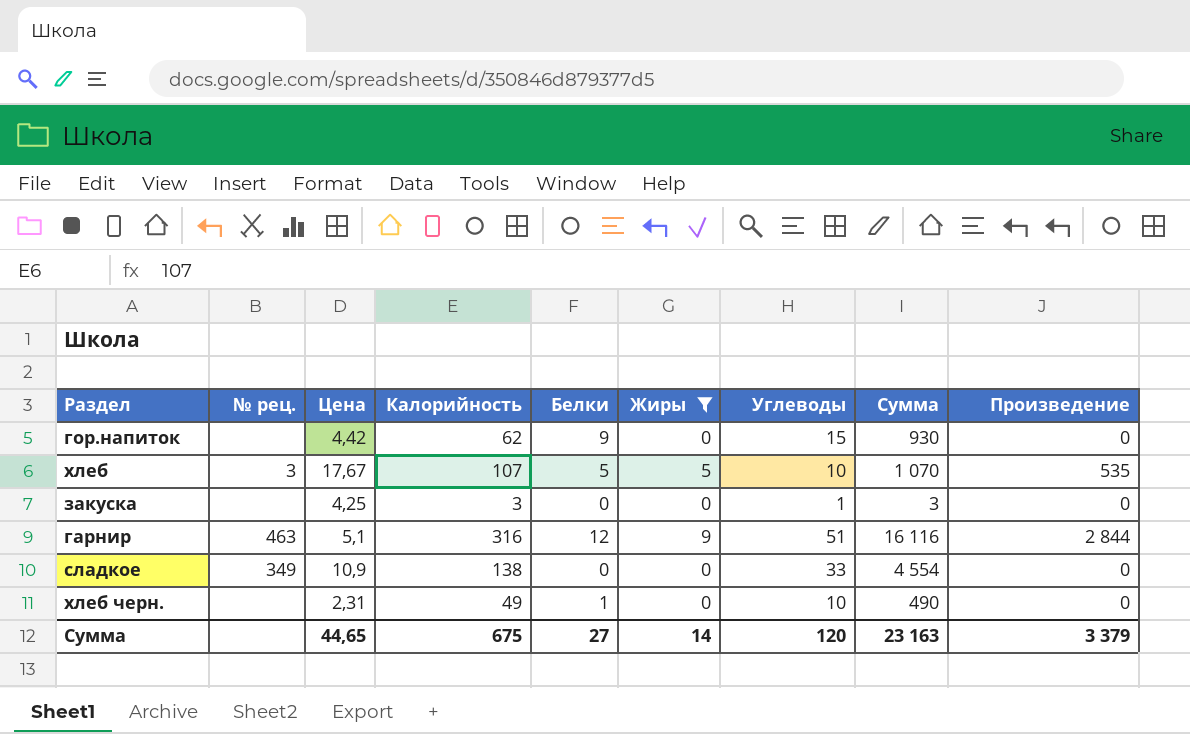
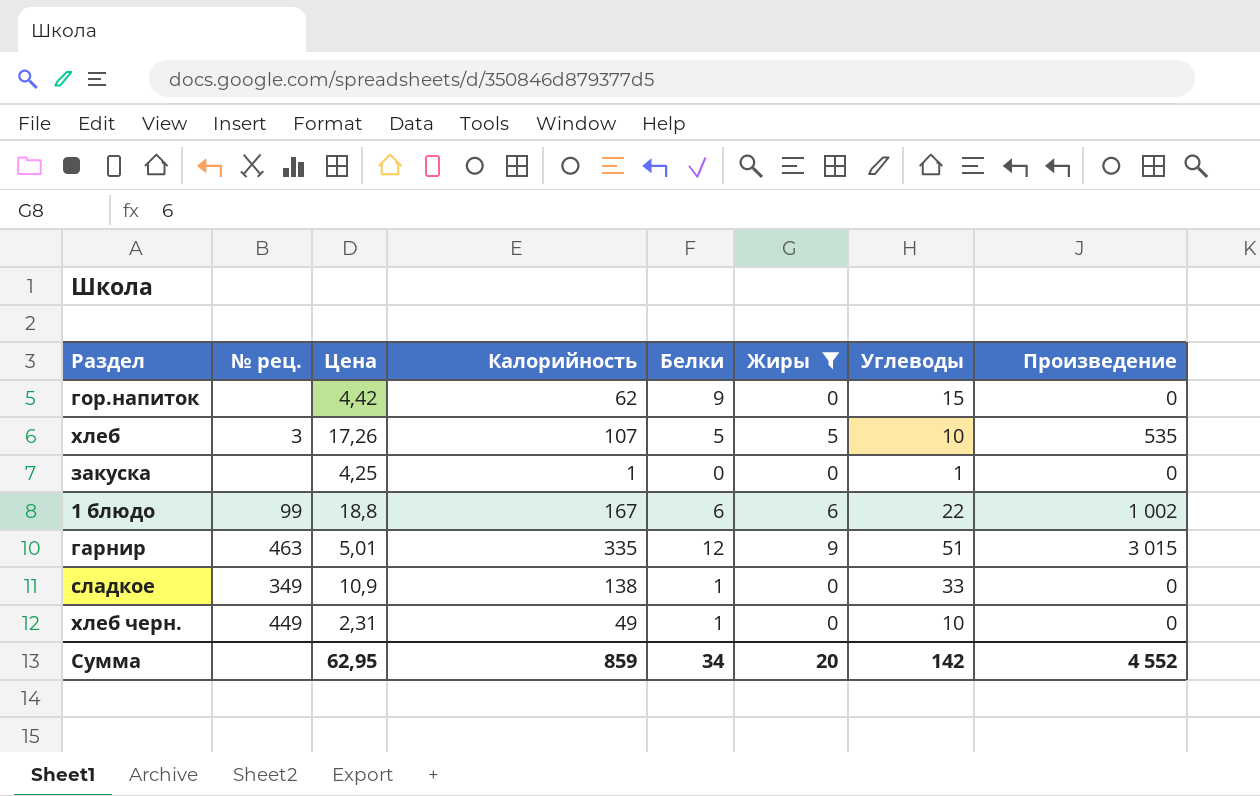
column Сумма | formula: [Калорийность] * [Углеводы] -> none
хлеб | Цена: 17,67 -> 17,26
закуска | Калорийность: 3 -> 1
row 1 блюдо: none -> 99 | 18,8 | 167 | 6 | 6 | 22 | 1 002
гарнир | Цена: 5,1 -> 5,01
гарнир | Калорийность: 316 -> 335
гарнир | Произведение: 2 844 -> 3 015
сладкое | Белки: 0 -> 1
хлеб черн. | № рец.: none -> 449
Сумма | Цена: 44,65 -> 62,95
Сумма | Калорийность: 675 -> 859
Сумма | Белки: 27 -> 34
Сумма | Жиры: 14 -> 20
Сумма | Углеводы: 120 -> 142
Сумма | Произведение: 3 379 -> 4 552

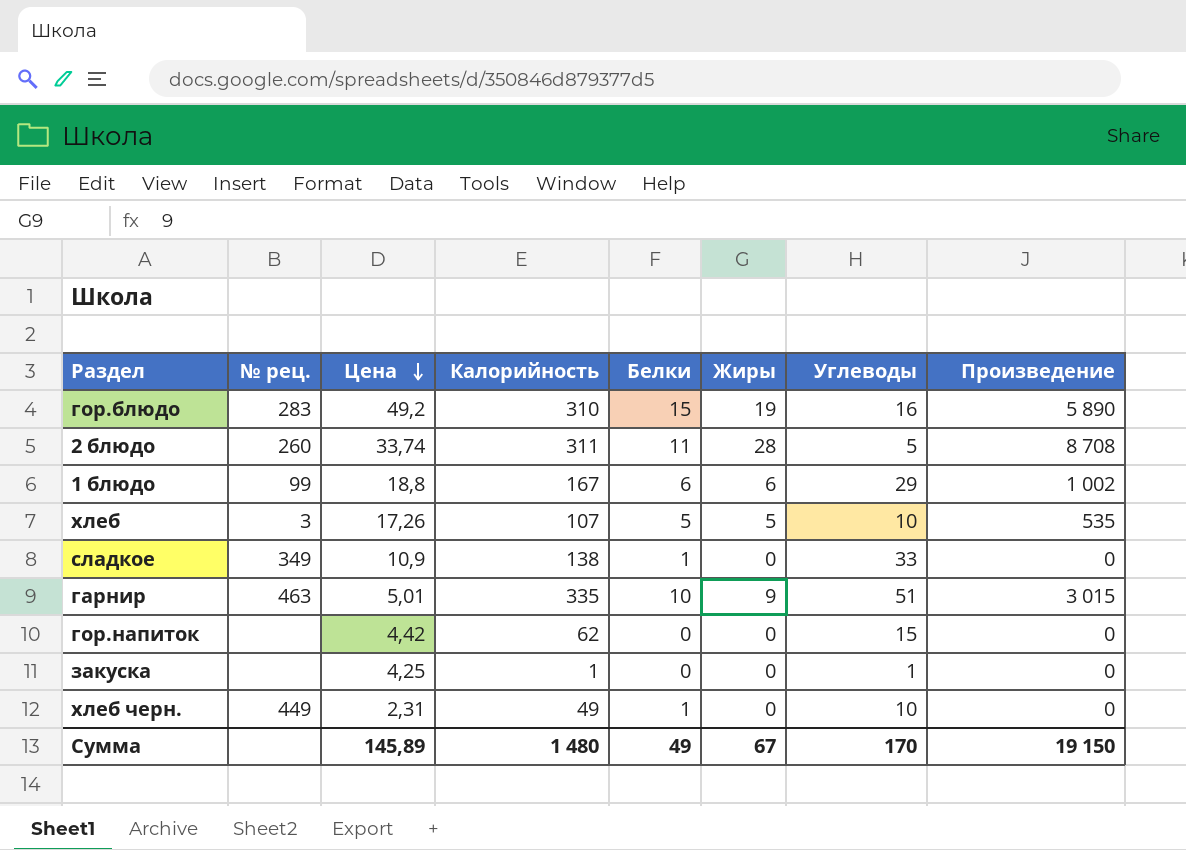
filter: Жиры <= 9 -> none
row order: none -> Цена descending
1 блюдо | Углеводы: 22 -> 29
гарнир | Белки: 12 -> 10
гор.напиток | Белки: 9 -> 0
Сумма | Цена: 62,95 -> 145,89
Сумма | Калорийность: 859 -> 1 480
Сумма | Белки: 34 -> 49
Сумма | Жиры: 20 -> 67
Сумма | Углеводы: 142 -> 170
Сумма | Произведение: 4 552 -> 19 150

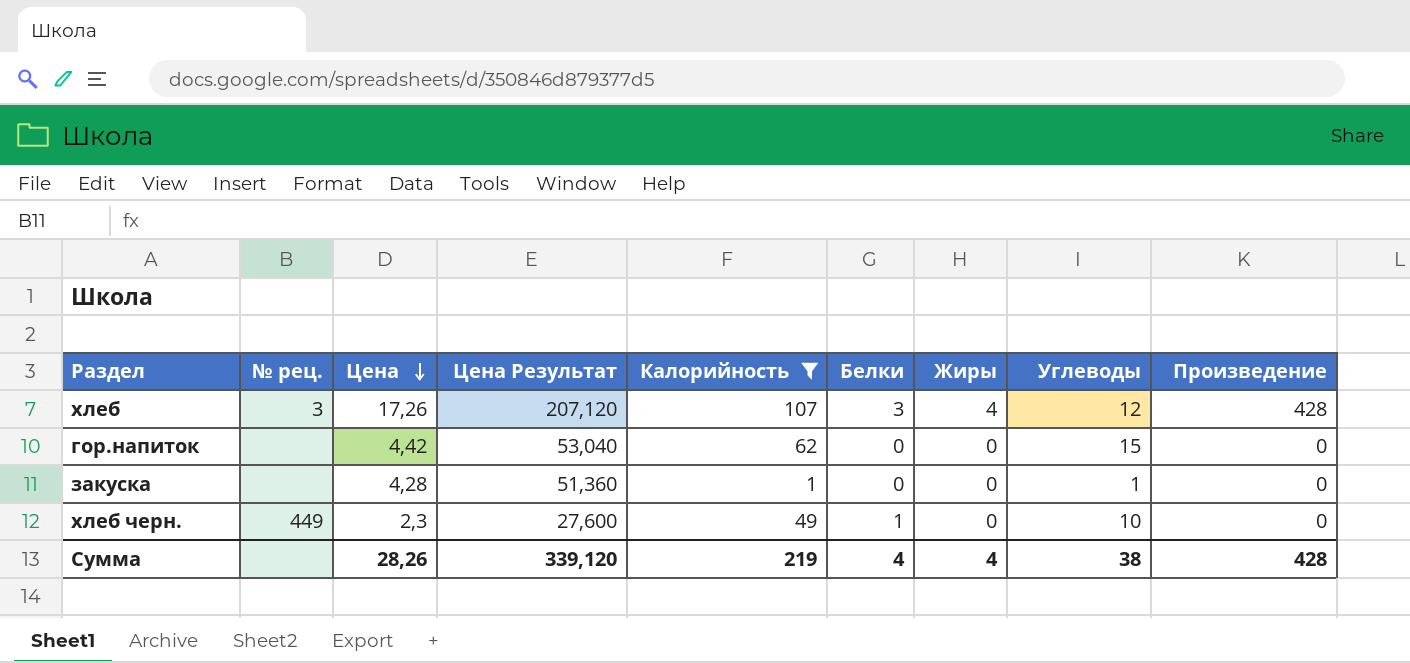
filter: none -> Калорийность <= 107
column Цена Результат | formula: none -> [Цена] * 12
хлеб | Белки: 5 -> 3
хлеб | Жиры: 5 -> 4
хлеб | Углеводы: 10 -> 12
хлеб | Произведение: 535 -> 428
закуска | Цена: 4,25 -> 4,28
хлеб черн. | Цена: 2,31 -> 2,3
Сумма | Цена: 145,89 -> 28,26
Сумма | Калорийность: 1 480 -> 219
Сумма | Белки: 49 -> 4
Сумма | Жиры: 67 -> 4
Сумма | Углеводы: 170 -> 38
Сумма | Произведение: 19 150 -> 428

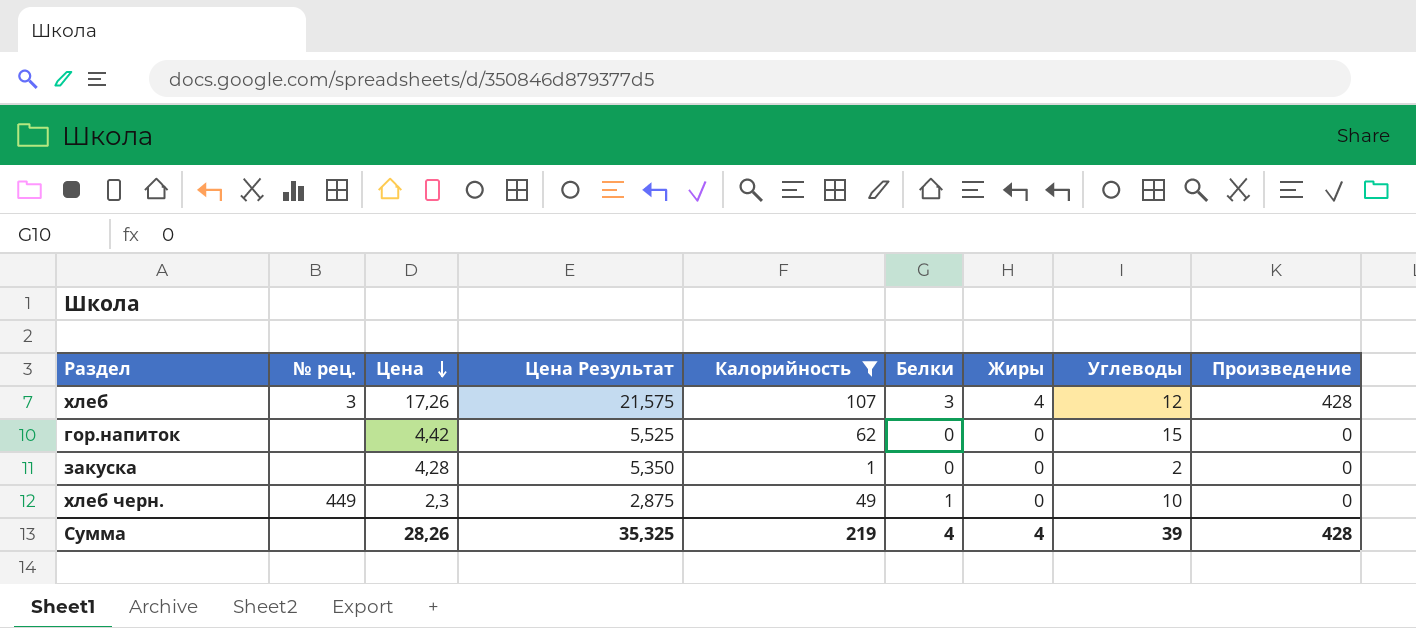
column Цена Результат | formula: [Цена] * 12 -> [Цена] * 1,25
закуска | Углеводы: 1 -> 2
Сумма | Цена Результат: 339,120 -> 35,325
Сумма | Углеводы: 38 -> 39

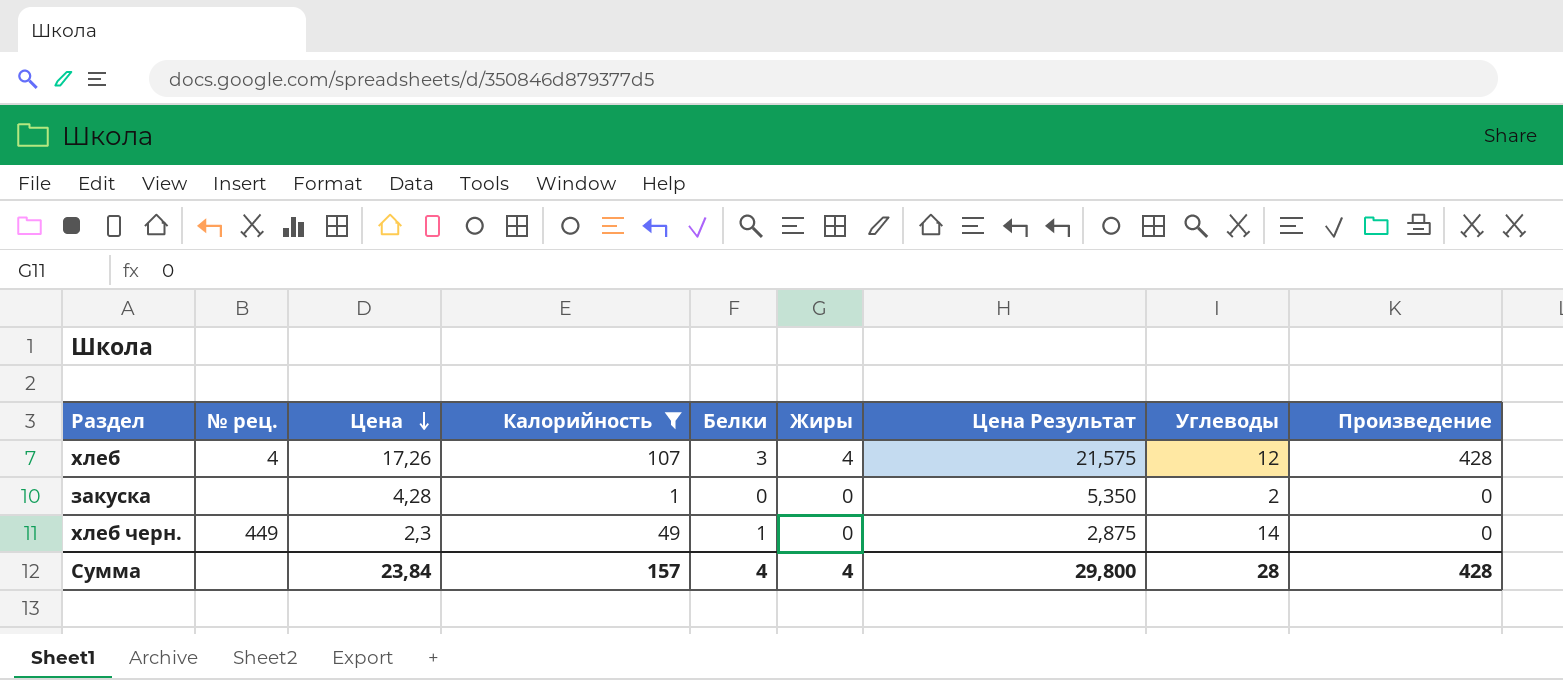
column Цена Результат | position: 4 -> 7
row гор.напиток: none | 4,42 | 5,525 | 62 | 0 | 0 | 15 | 0 -> none
хлеб | № рец.: 3 -> 4
хлеб черн. | Углеводы: 10 -> 14
Сумма | Цена: 28,26 -> 23,84
Сумма | Калорийность: 219 -> 157
Сумма | Цена Результат: 35,325 -> 29,800
Сумма | Углеводы: 39 -> 28

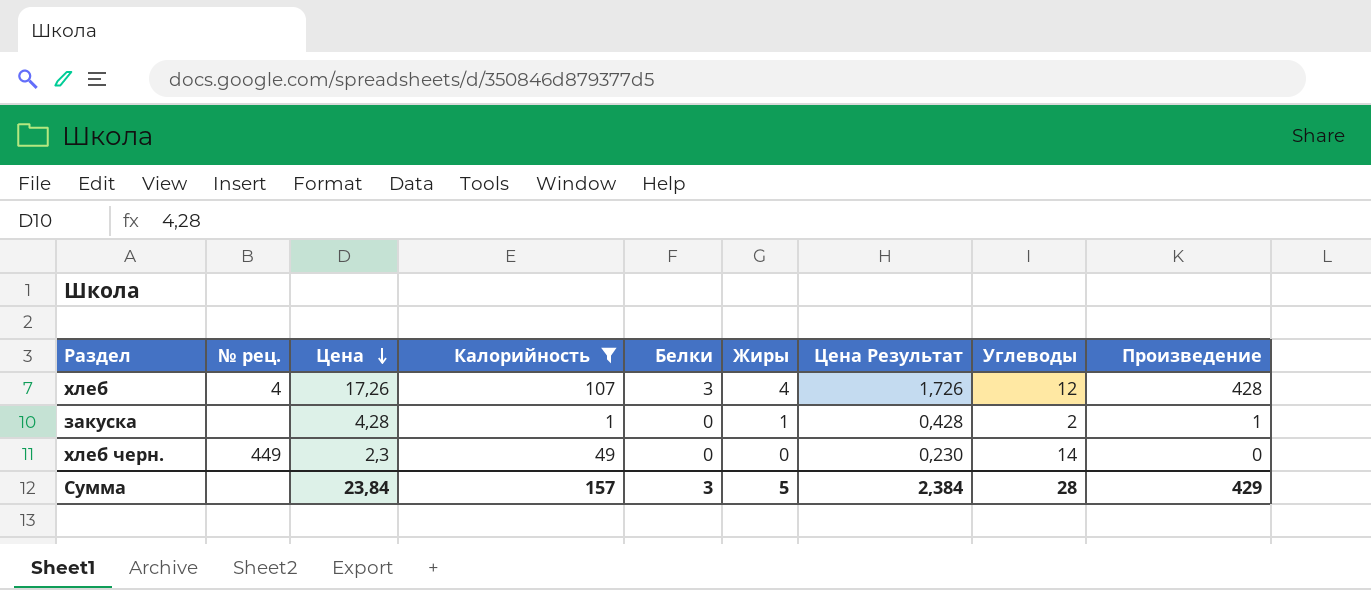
column Цена Результат | formula: [Цена] * 1,25 -> [Цена] * 0,1
закуска | Жиры: 0 -> 1
закуска | Произведение: 0 -> 1
хлеб черн. | Белки: 1 -> 0
Сумма | Белки: 4 -> 3
Сумма | Жиры: 4 -> 5
Сумма | Цена Результат: 29,800 -> 2,384
Сумма | Произведение: 428 -> 429

